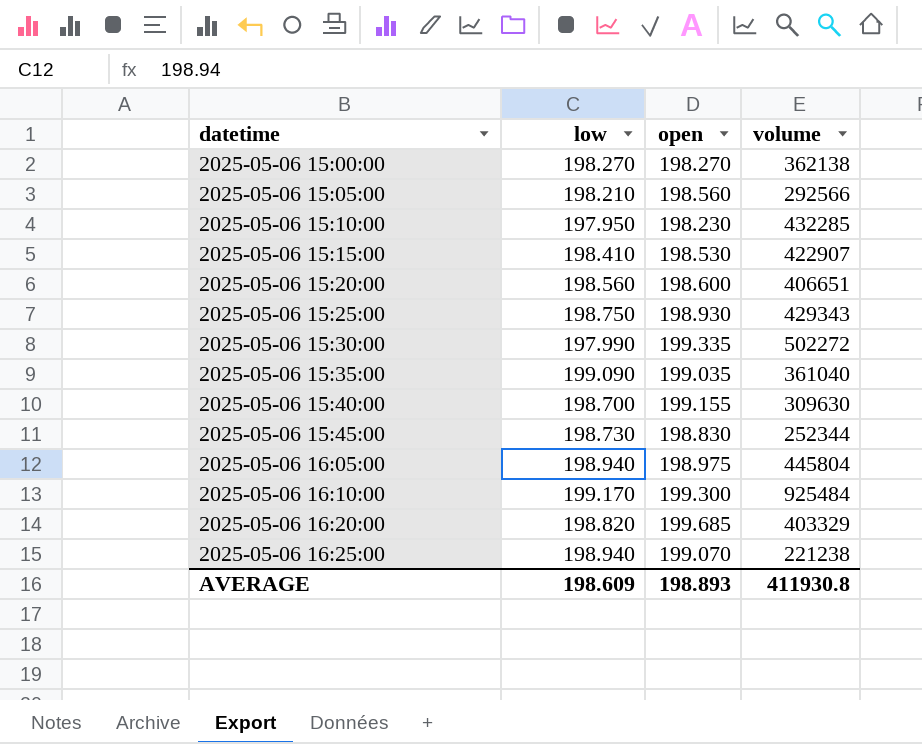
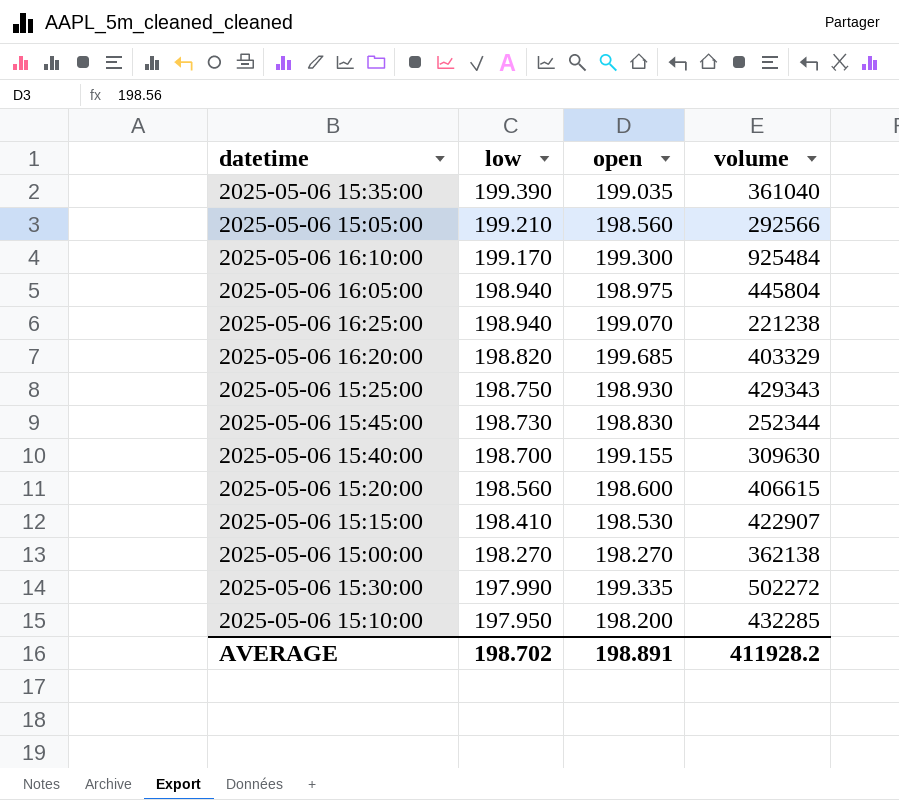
row order: datetime ascending -> low descending
2025-05-06 15:35:00 | low: 199.090 -> 199.390
2025-05-06 15:05:00 | low: 198.210 -> 199.210
2025-05-06 15:20:00 | volume: 406651 -> 406615
2025-05-06 15:10:00 | open: 198.230 -> 198.200
AVERAGE | low: 198.609 -> 198.702
AVERAGE | open: 198.893 -> 198.891
AVERAGE | volume: 411930.8 -> 411928.2

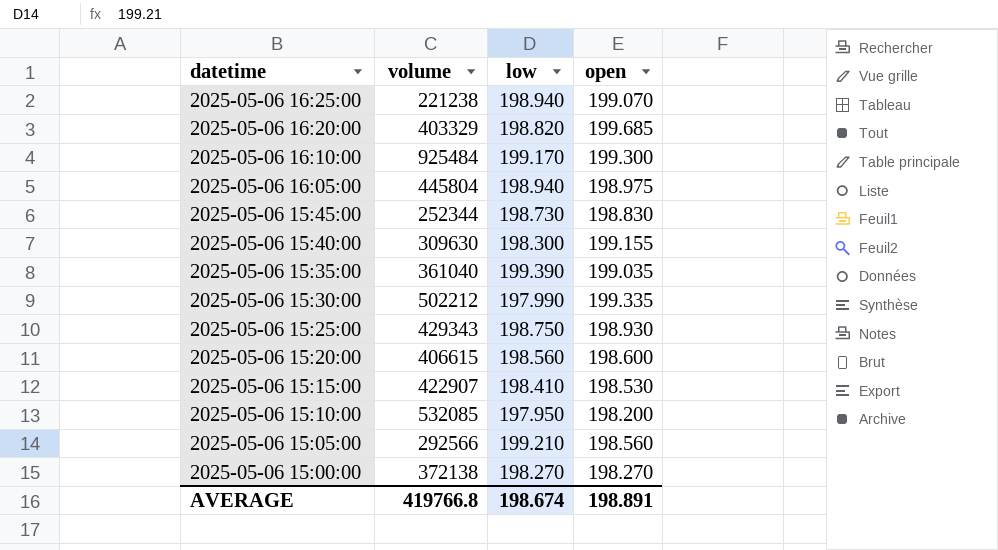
row order: low descending -> datetime descending
column volume | position: 4 -> 2
2025-05-06 15:40:00 | low: 198.700 -> 198.300
2025-05-06 15:30:00 | volume: 502272 -> 502212
2025-05-06 15:10:00 | volume: 432285 -> 532085
2025-05-06 15:00:00 | volume: 362138 -> 372138
AVERAGE | volume: 411928.2 -> 419766.8
AVERAGE | low: 198.702 -> 198.674

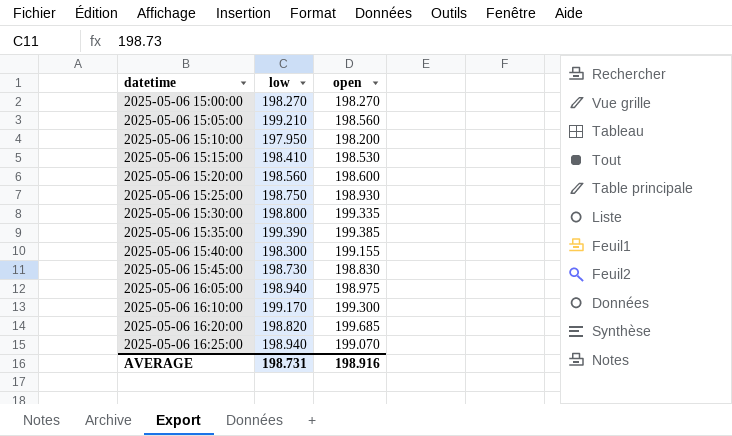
row order: datetime descending -> datetime ascending
column volume | position: 2 -> none
2025-05-06 15:30:00 | low: 197.990 -> 198.800
2025-05-06 15:35:00 | open: 199.035 -> 199.385
AVERAGE | low: 198.674 -> 198.731
AVERAGE | open: 198.891 -> 198.916

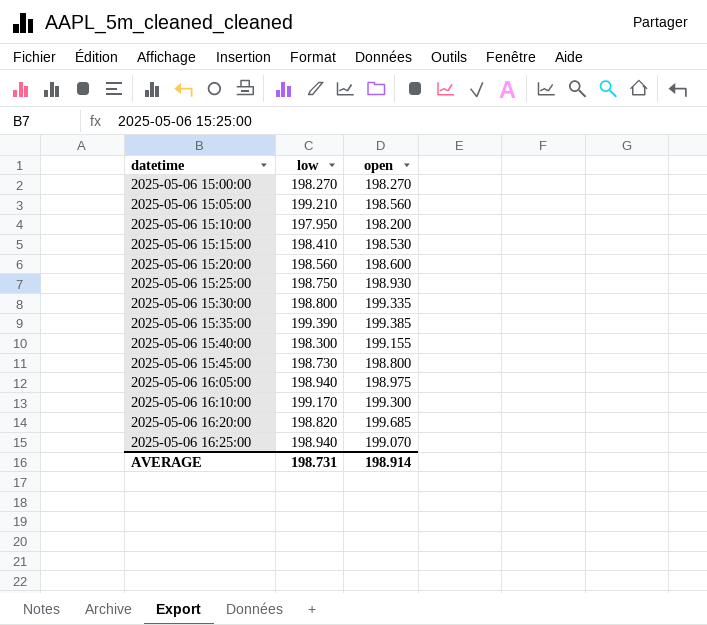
2025-05-06 15:45:00 | open: 198.830 -> 198.800
AVERAGE | open: 198.916 -> 198.914

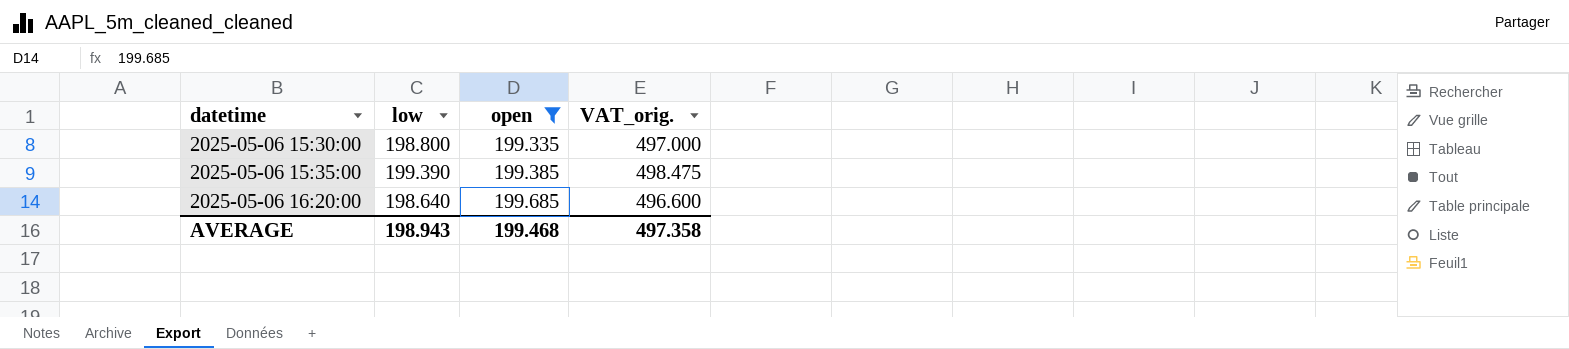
filter: none -> open >= 199.335
column VAT_orig. | formula: none -> [low] * 2.5
2025-05-06 16:20:00 | low: 198.820 -> 198.640
AVERAGE | low: 198.731 -> 198.943
AVERAGE | open: 198.914 -> 199.468

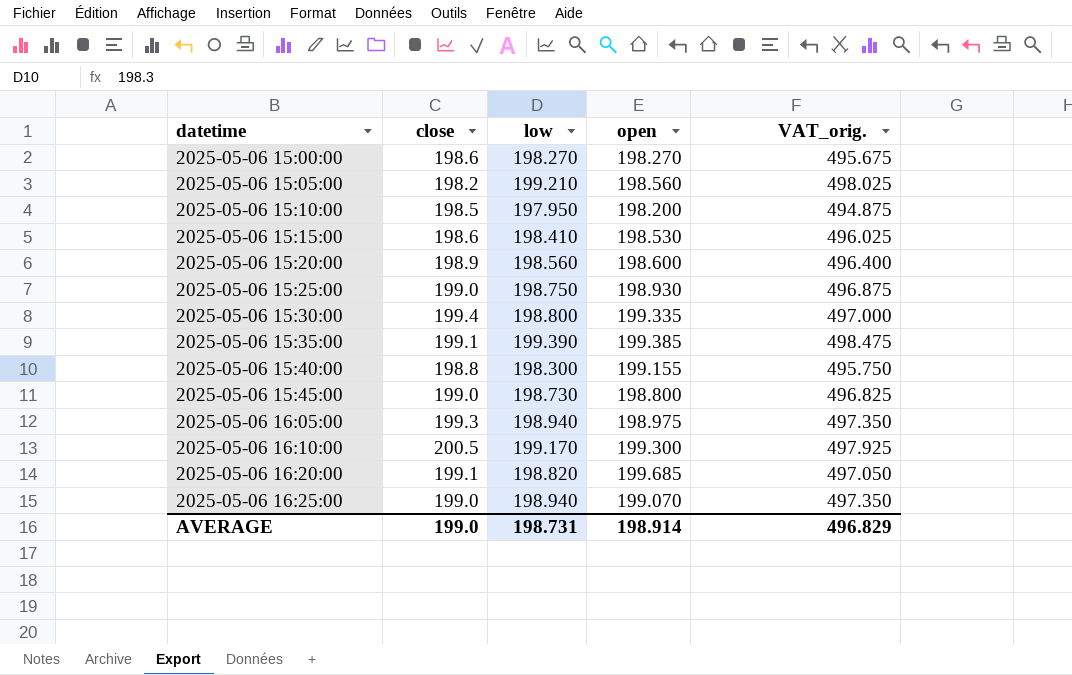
filter: open >= 199.335 -> none
column close | position: none -> 2
2025-05-06 16:20:00 | low: 198.640 -> 198.820
2025-05-06 16:20:00 | VAT_orig.: 496.600 -> 497.050
AVERAGE | low: 198.943 -> 198.731
AVERAGE | open: 199.468 -> 198.914
AVERAGE | VAT_orig.: 497.358 -> 496.829

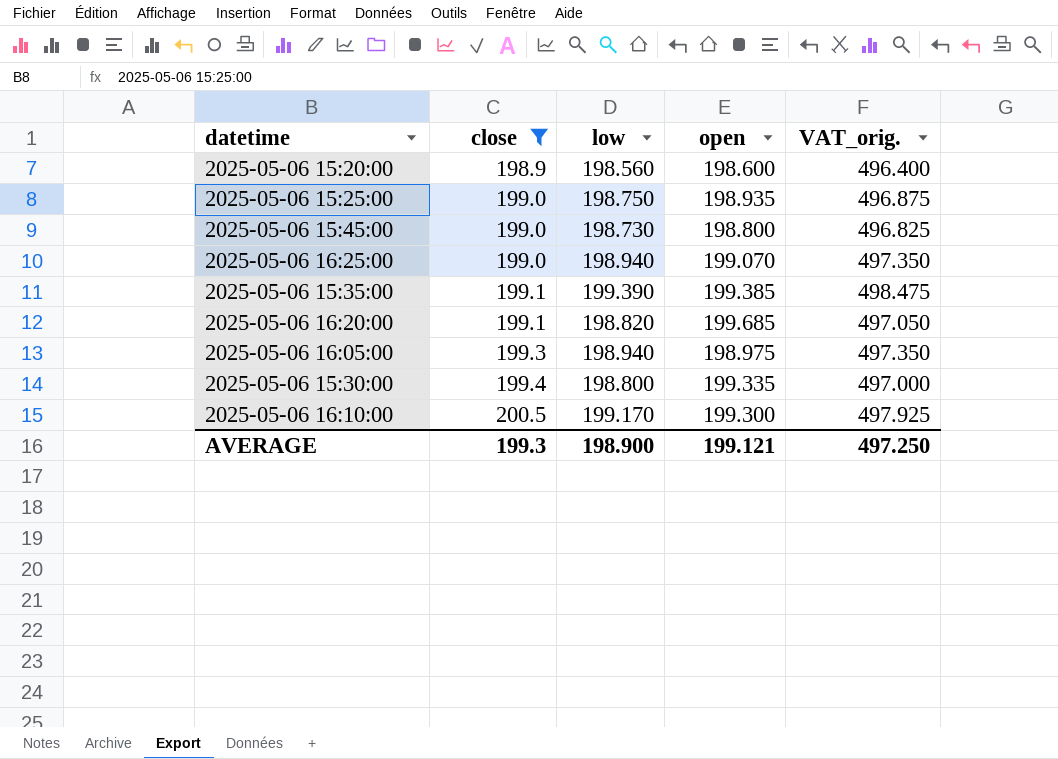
filter: none -> close >= 198.9
row order: datetime ascending -> close ascending
2025-05-06 15:25:00 | open: 198.930 -> 198.935
AVERAGE | close: 199.0 -> 199.3
AVERAGE | low: 198.731 -> 198.900
AVERAGE | open: 198.914 -> 199.121
AVERAGE | VAT_orig.: 496.829 -> 497.250

